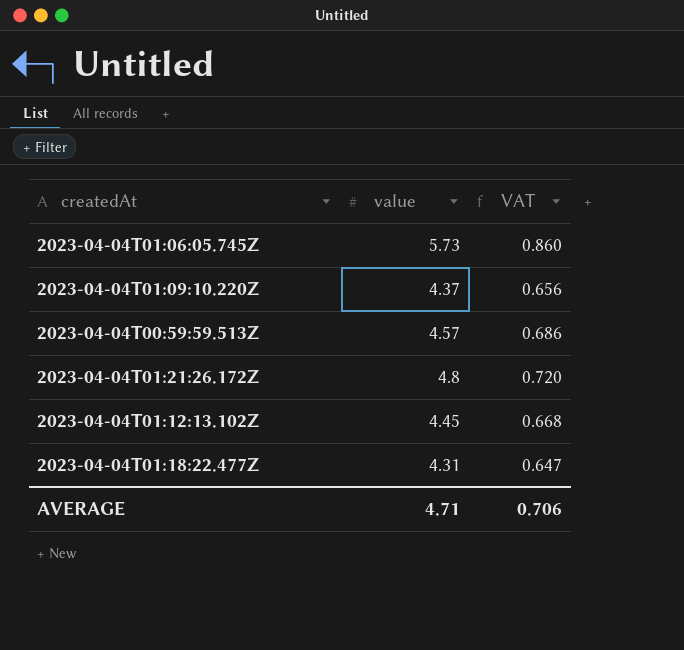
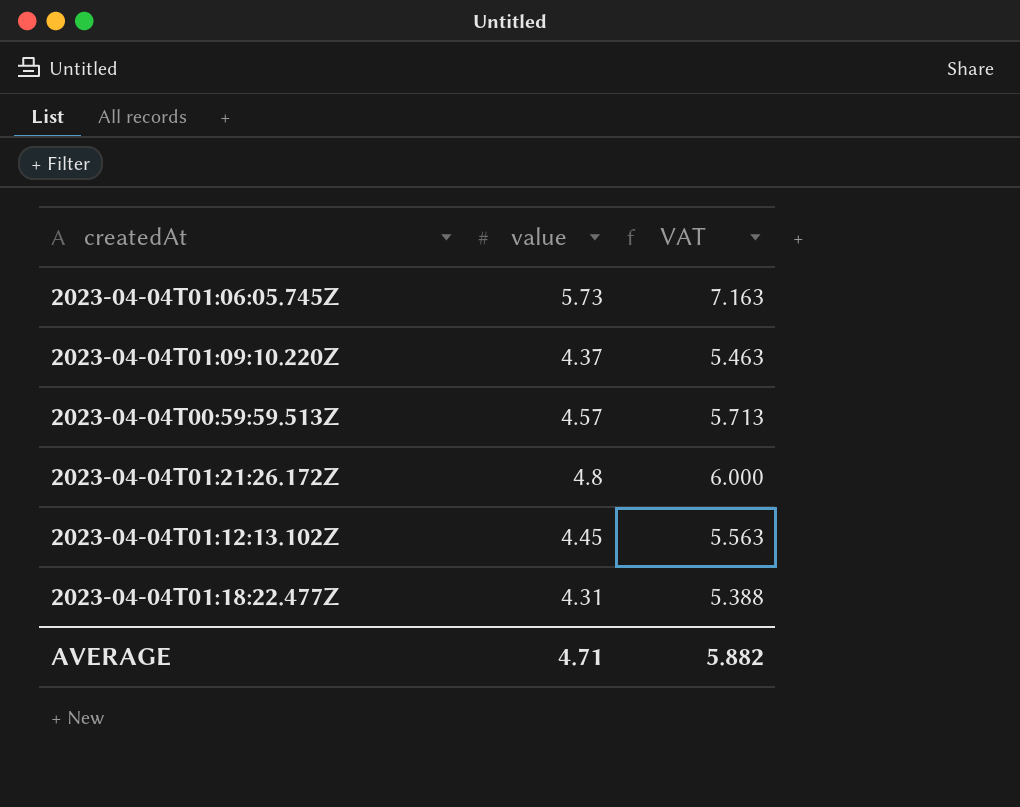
column VAT | formula: [value] * 0.15 -> [value] * 1.25
AVERAGE | VAT: 0.706 -> 5.882

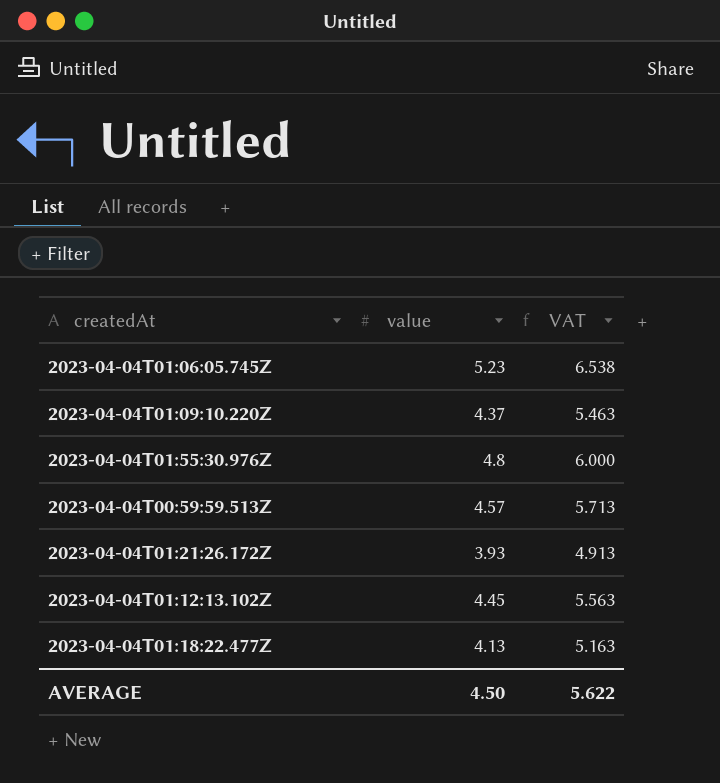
2023-04-04T01:06:05.745Z | value: 5.73 -> 5.23
2023-04-04T01:06:05.745Z | VAT: 7.163 -> 6.538
row 2023-04-04T01:55:30.976Z: none -> 4.8 | 6.000
2023-04-04T01:21:26.172Z | value: 4.8 -> 3.93
2023-04-04T01:21:26.172Z | VAT: 6.000 -> 4.913
2023-04-04T01:18:22.477Z | value: 4.31 -> 4.13
2023-04-04T01:18:22.477Z | VAT: 5.388 -> 5.163
AVERAGE | value: 4.71 -> 4.50
AVERAGE | VAT: 5.882 -> 5.622

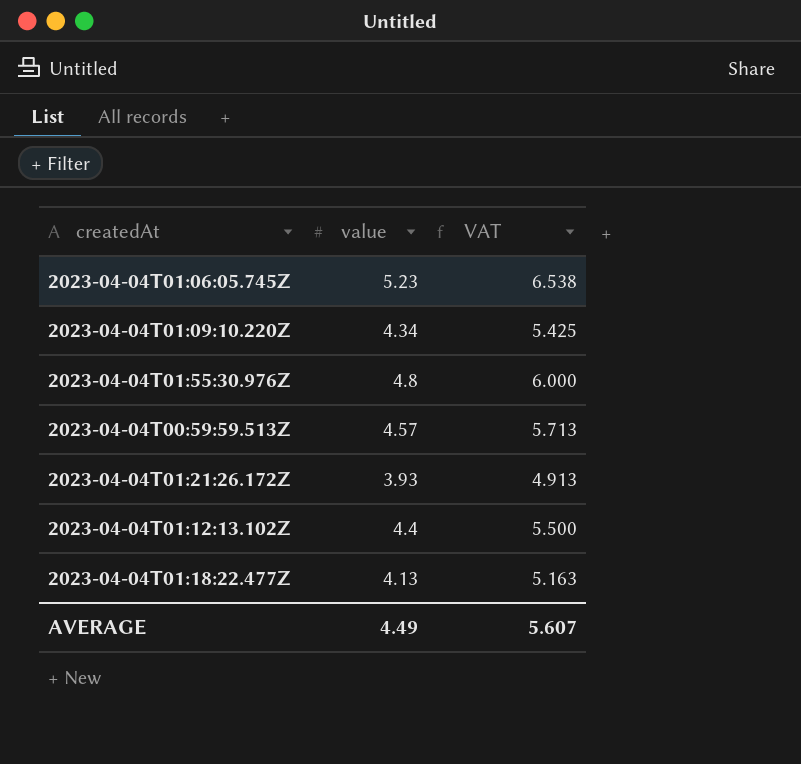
2023-04-04T01:09:10.220Z | value: 4.37 -> 4.34
2023-04-04T01:09:10.220Z | VAT: 5.463 -> 5.425
2023-04-04T01:12:13.102Z | value: 4.45 -> 4.4
2023-04-04T01:12:13.102Z | VAT: 5.563 -> 5.500
AVERAGE | value: 4.50 -> 4.49
AVERAGE | VAT: 5.622 -> 5.607

